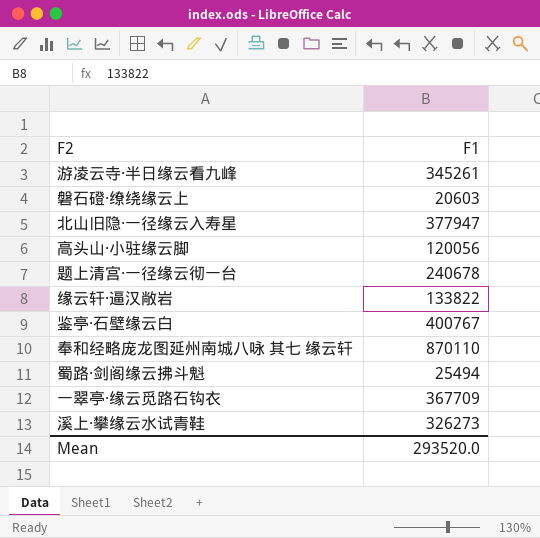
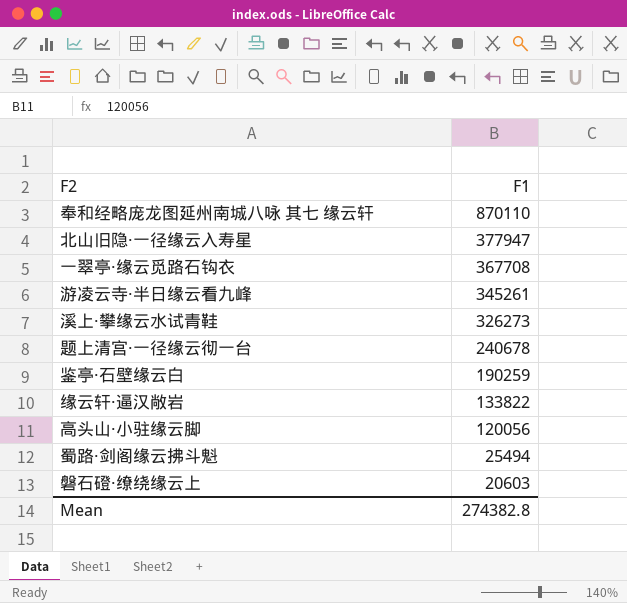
row order: none -> F1 descending
一翠亭·缘云觅路石钩衣 | F1: 367709 -> 367708
鉴亭·石壁缘云白 | F1: 400767 -> 190259
Mean | F1: 293520.0 -> 274382.8

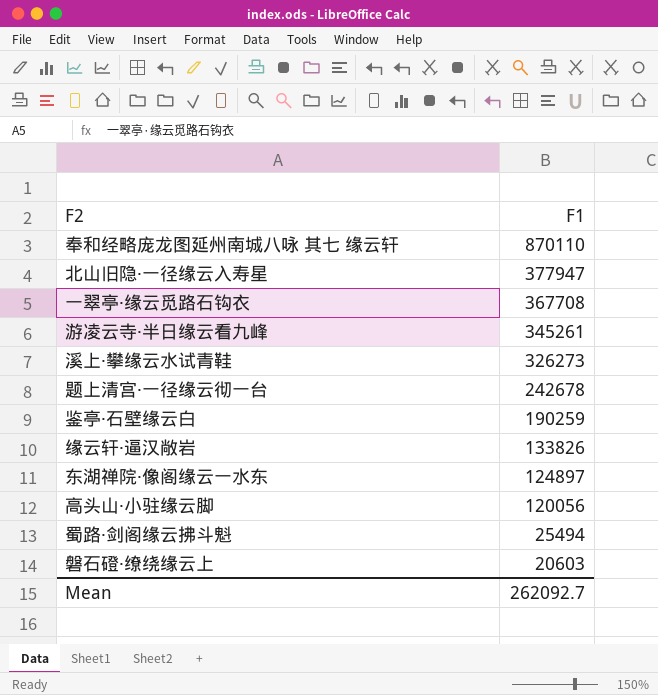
题上清宫·一径缘云彻一台 | F1: 240678 -> 242678
缘云轩·逼汉敞岩 | F1: 133822 -> 133826
row 东湖禅院·像阁缘云一水东: none -> 124897
Mean | F1: 274382.8 -> 262092.7

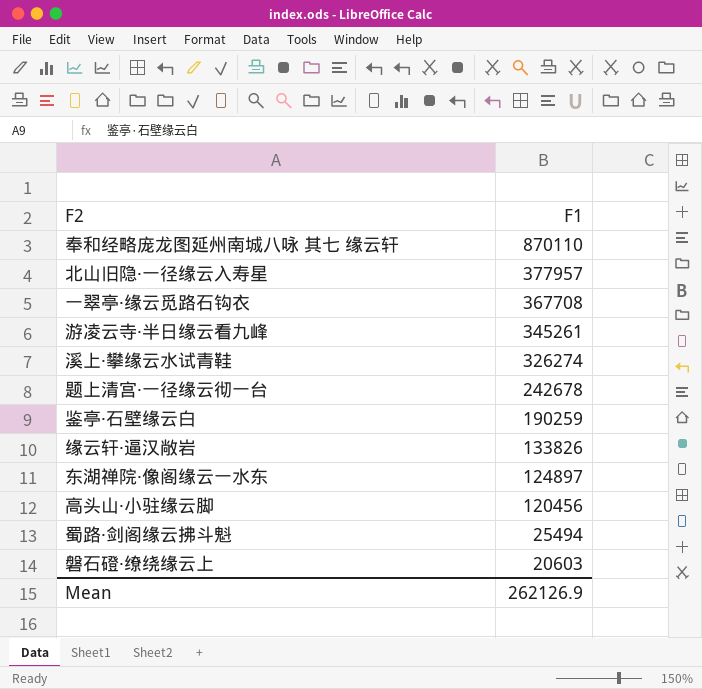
北山旧隐·一径缘云入寿星 | F1: 377947 -> 377957
溪上·攀缘云水试青鞋 | F1: 326273 -> 326274
高头山·小驻缘云脚 | F1: 120056 -> 120456
Mean | F1: 262092.7 -> 262126.9

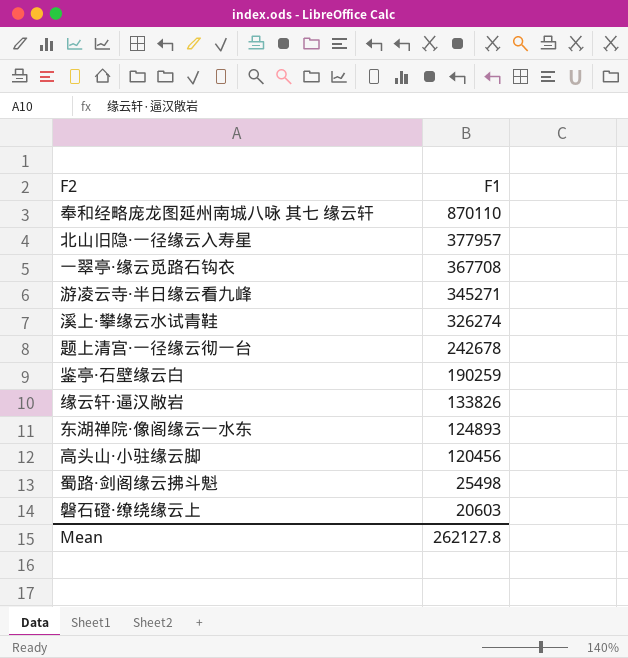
游凌云寺·半日缘云看九峰 | F1: 345261 -> 345271
东湖禅院·像阁缘云一水东 | F1: 124897 -> 124893
蜀路·剑阁缘云拂斗魁 | F1: 25494 -> 25498
Mean | F1: 262126.9 -> 262127.8

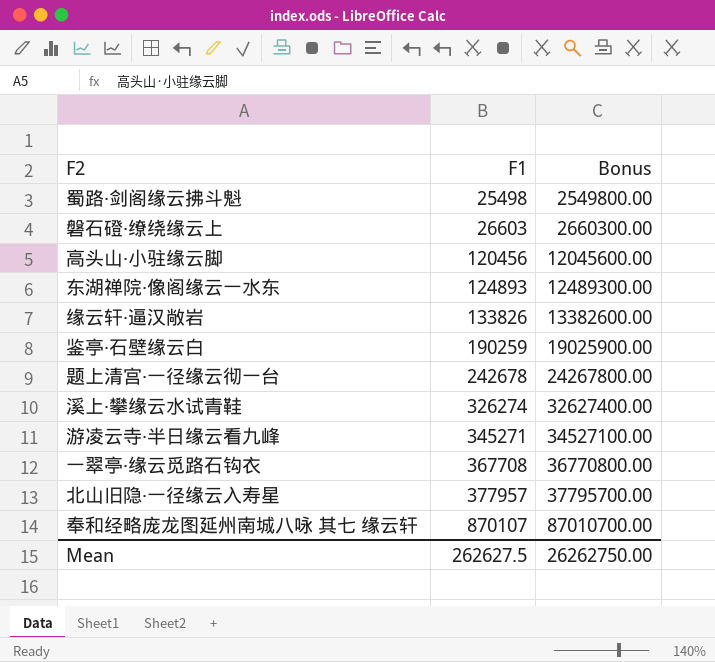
row order: F1 descending -> F1 ascending
column Bonus | formula: none -> [F1] * 100
磐石磴·缭绕缘云上 | F1: 20603 -> 26603
奉和经略庞龙图延州南城八咏 其七 缘云轩 | F1: 870110 -> 870107
Mean | F1: 262127.8 -> 262627.5

